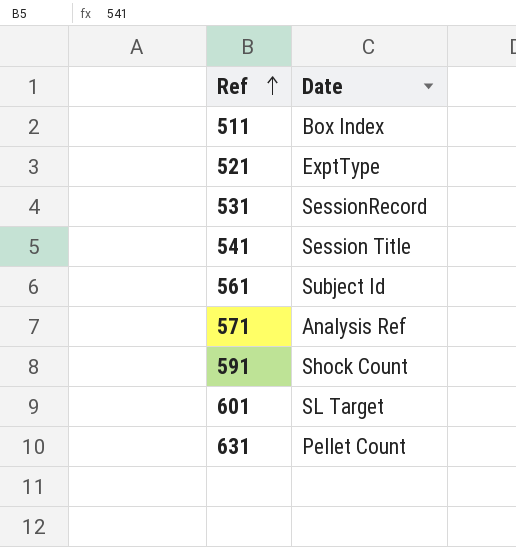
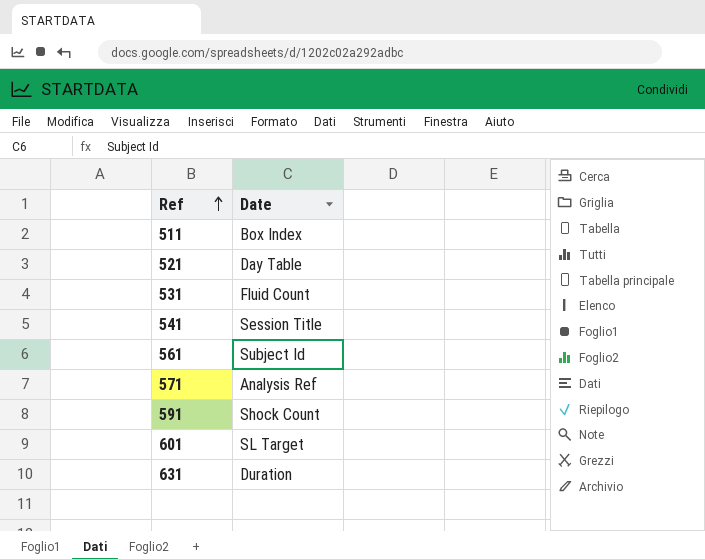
521 | Date: ExptType -> Day Table
531 | Date: SessionRecord -> Fluid Count
631 | Date: Pellet Count -> Duration

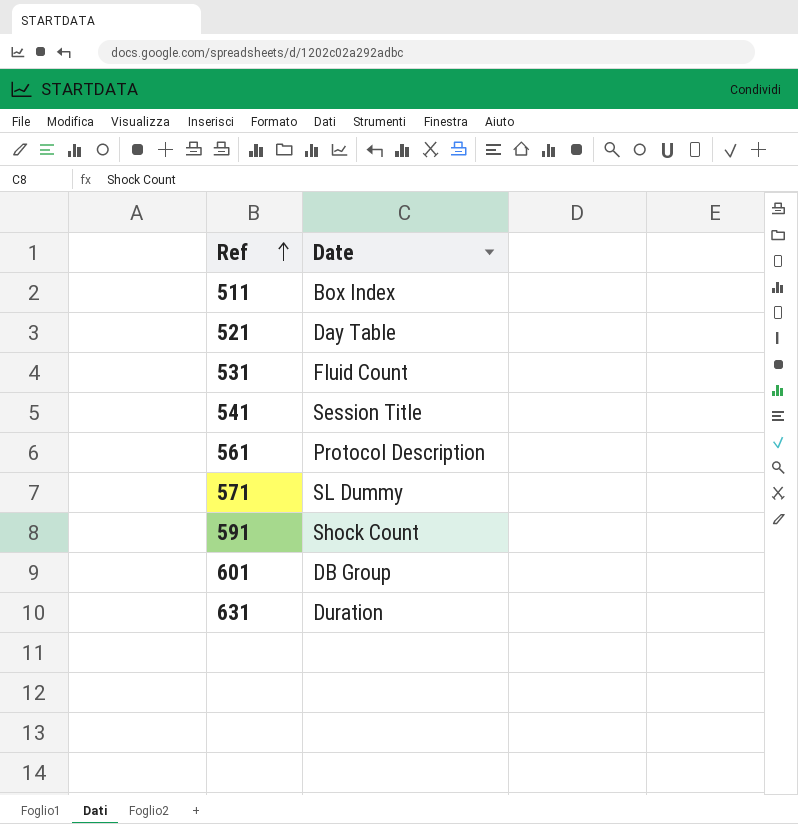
561 | Date: Subject Id -> Protocol Description
571 | Date: Analysis Ref -> SL Dummy
601 | Date: SL Target -> DB Group

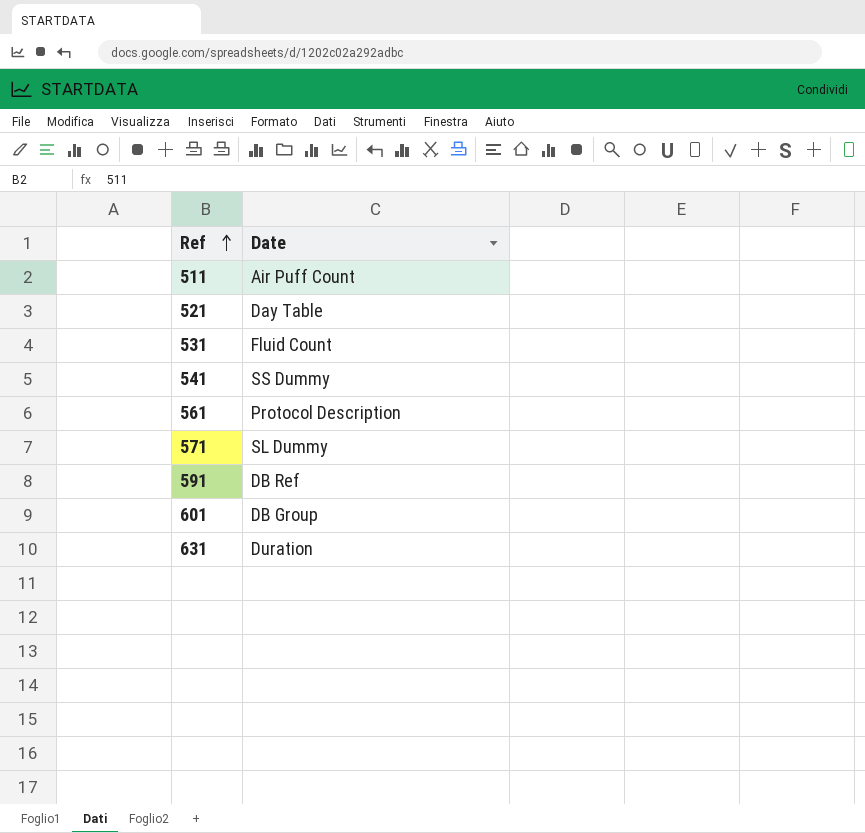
511 | Date: Box Index -> Air Puff Count
541 | Date: Session Title -> SS Dummy
591 | Date: Shock Count -> DB Ref

